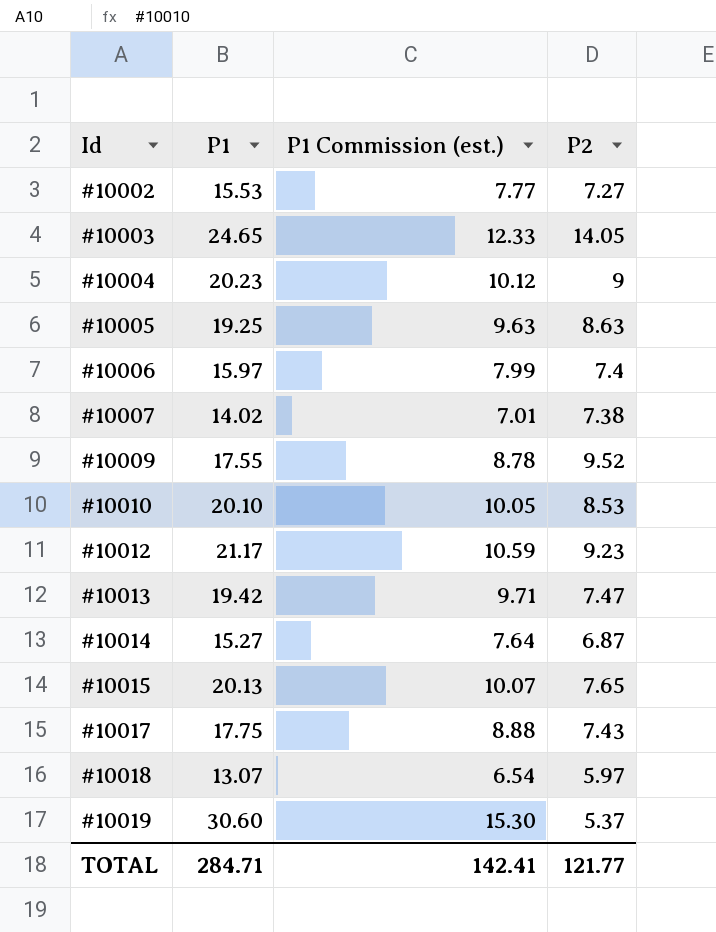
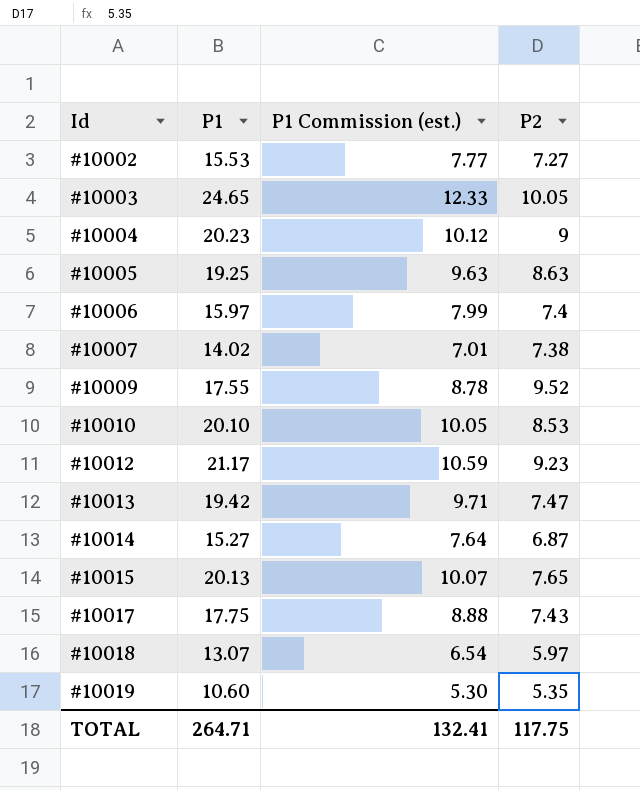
#10003 | P2: 14.05 -> 10.05
#10019 | P1: 30.60 -> 10.60
#10019 | P1 Commission (est.): 15.30 -> 5.30
#10019 | P2: 5.37 -> 5.35
TOTAL | P1: 284.71 -> 264.71
TOTAL | P1 Commission (est.): 142.41 -> 132.41
TOTAL | P2: 121.77 -> 117.75

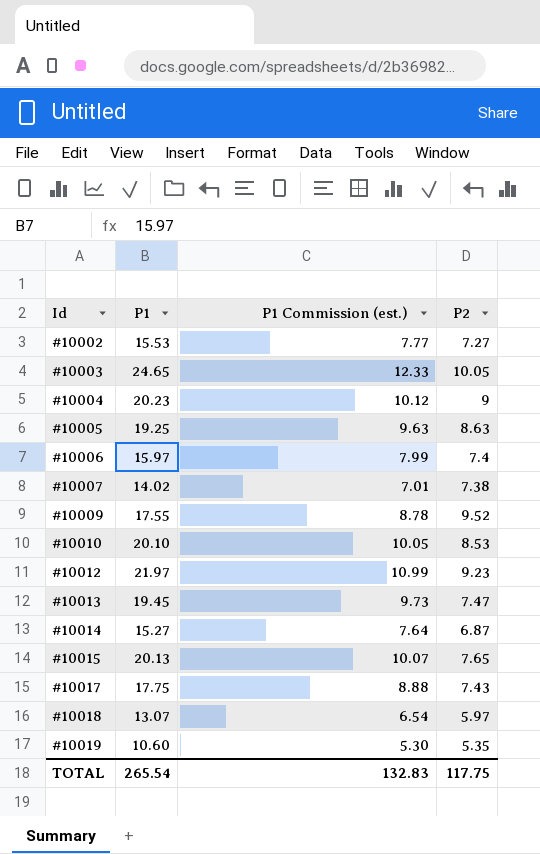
#10012 | P1: 21.17 -> 21.97
#10012 | P1 Commission (est.): 10.59 -> 10.99
#10013 | P1: 19.42 -> 19.45
#10013 | P1 Commission (est.): 9.71 -> 9.73
TOTAL | P1: 264.71 -> 265.54
TOTAL | P1 Commission (est.): 132.41 -> 132.83

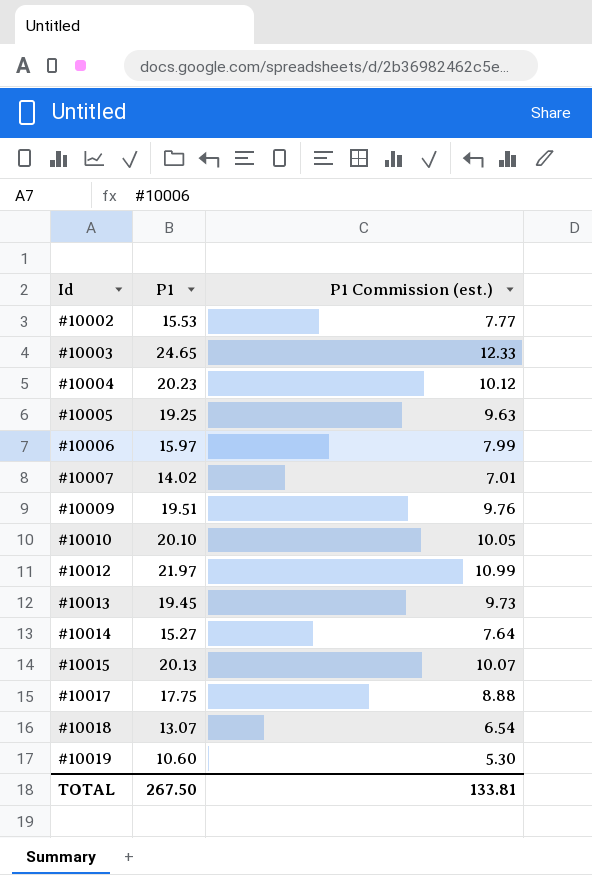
column P2 | position: 4 -> none
#10009 | P1: 17.55 -> 19.51
#10009 | P1 Commission (est.): 8.78 -> 9.76
TOTAL | P1: 265.54 -> 267.50
TOTAL | P1 Commission (est.): 132.83 -> 133.81

